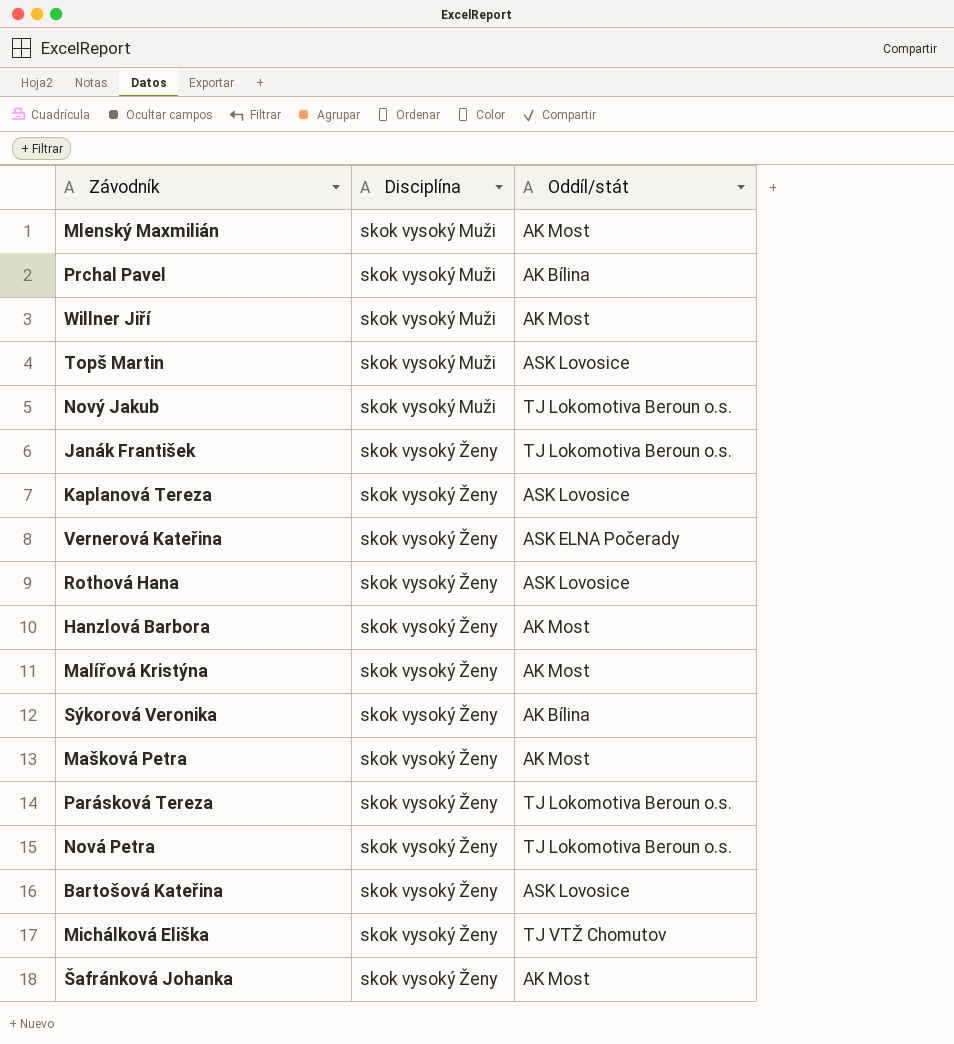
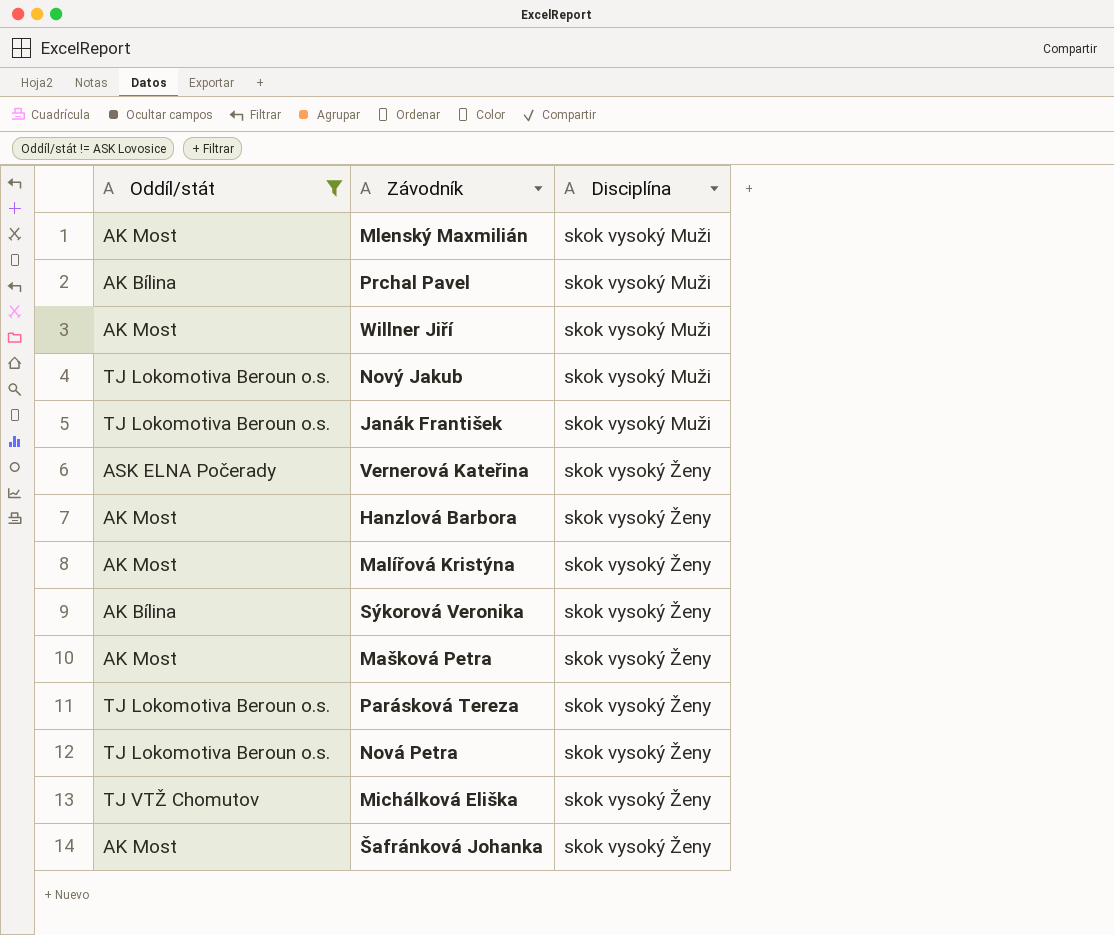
filter: none -> Oddíl/stát != ASK Lovosice
column Oddíl/stát | position: 3 -> 1
Janák František | Disciplína: skok vysoký Ženy -> skok vysoký Muži

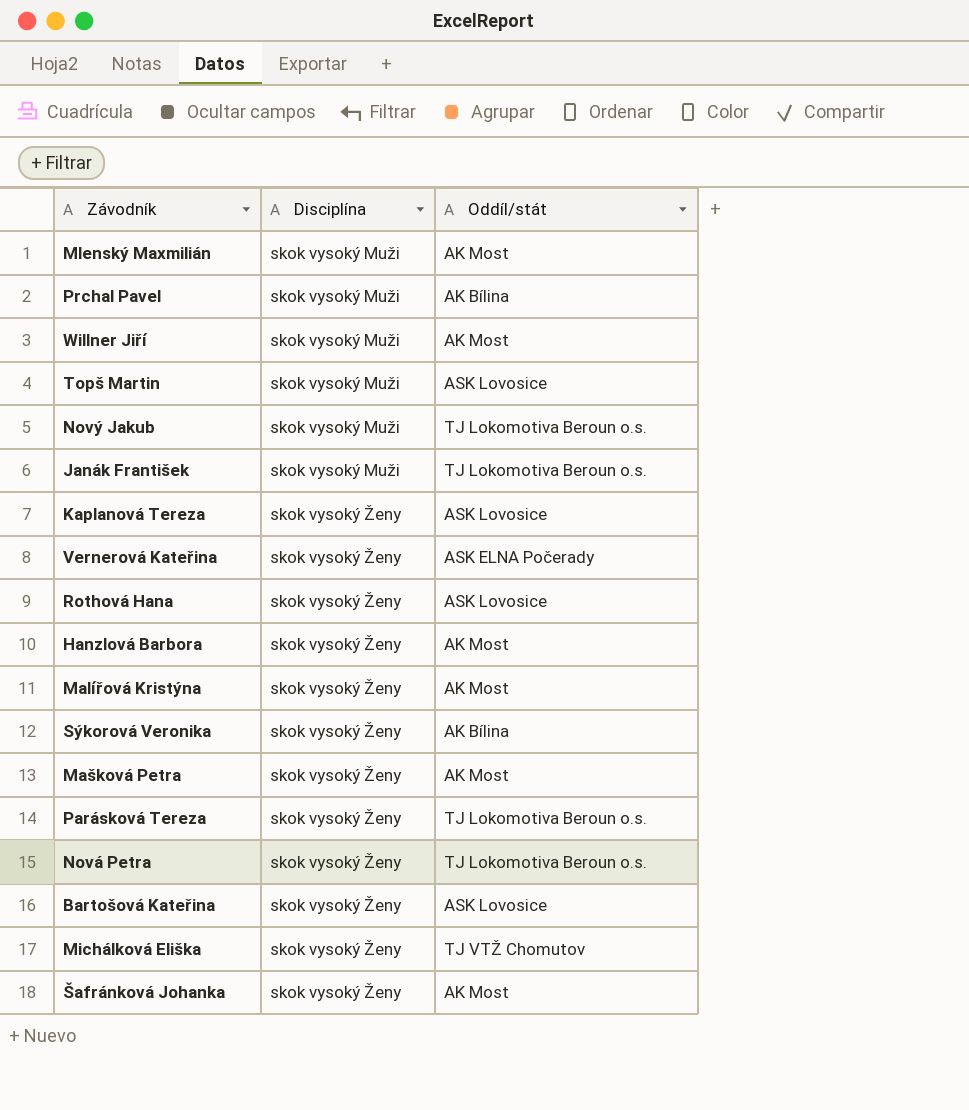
filter: Oddíl/stát != ASK Lovosice -> none
column Oddíl/stát | position: 1 -> 3

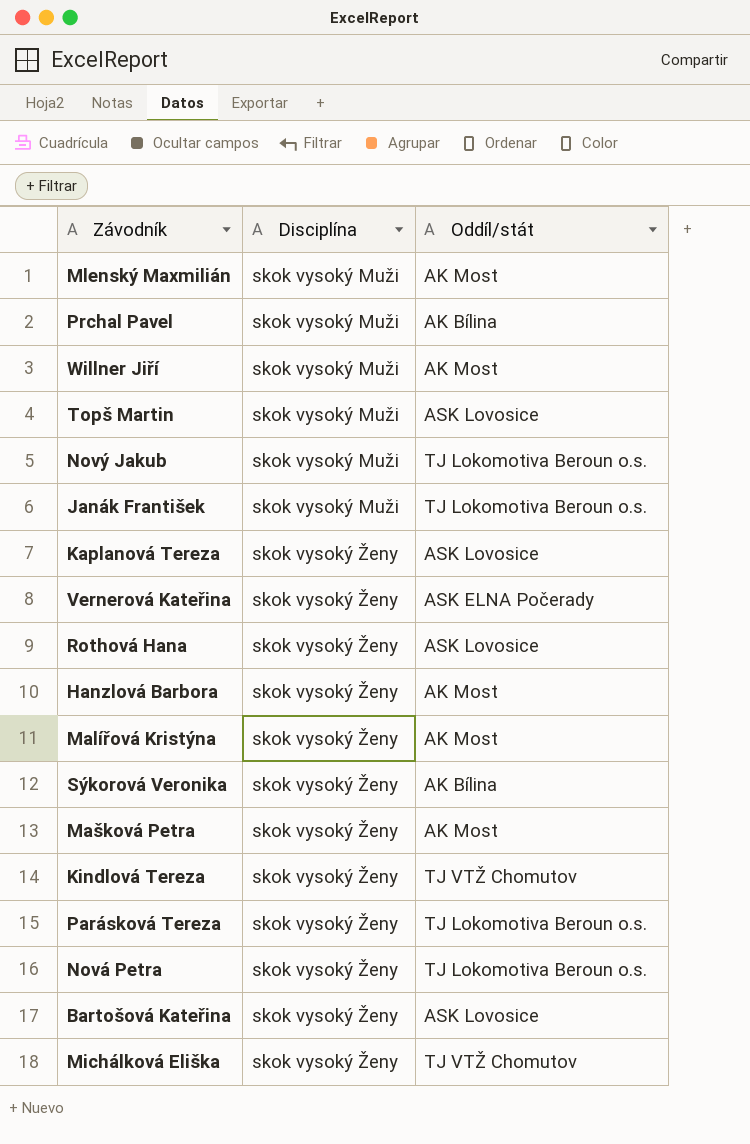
row Šafránková Johanka: skok vysoký Ženy | AK Most -> none
row Kindlová Tereza: none -> skok vysoký Ženy | TJ VTŽ Chomutov

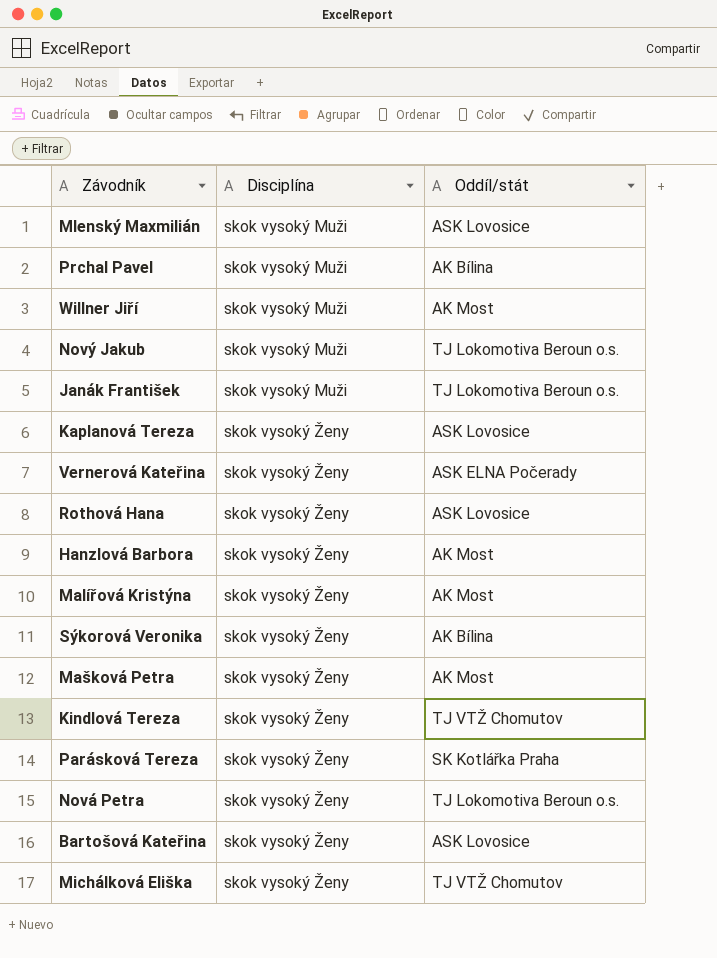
row Topš Martin: skok vysoký Muži | ASK Lovosice -> none
Mlenský Maxmilián | Oddíl/stát: AK Most -> ASK Lovosice
Parásková Tereza | Oddíl/stát: TJ Lokomotiva Beroun o.s. -> SK Kotlářka Praha

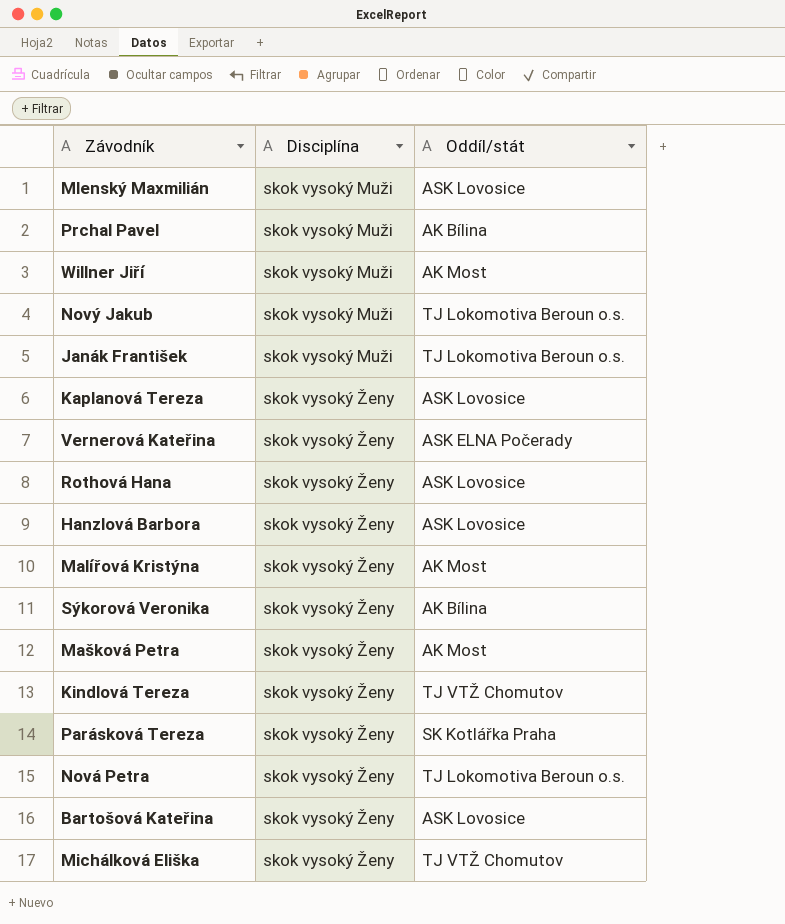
Hanzlová Barbora | Oddíl/stát: AK Most -> ASK Lovosice

